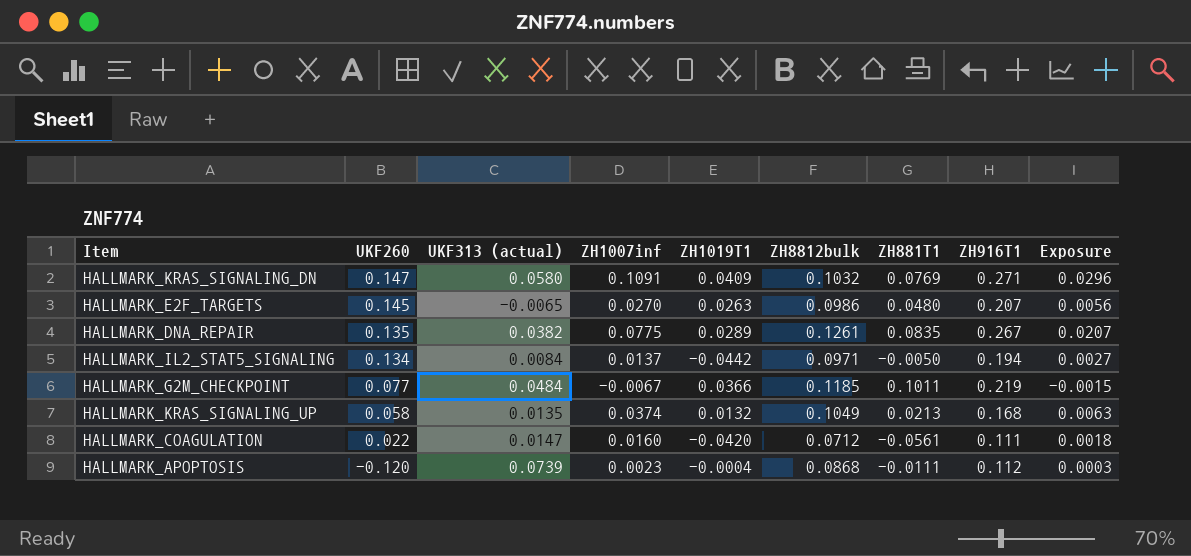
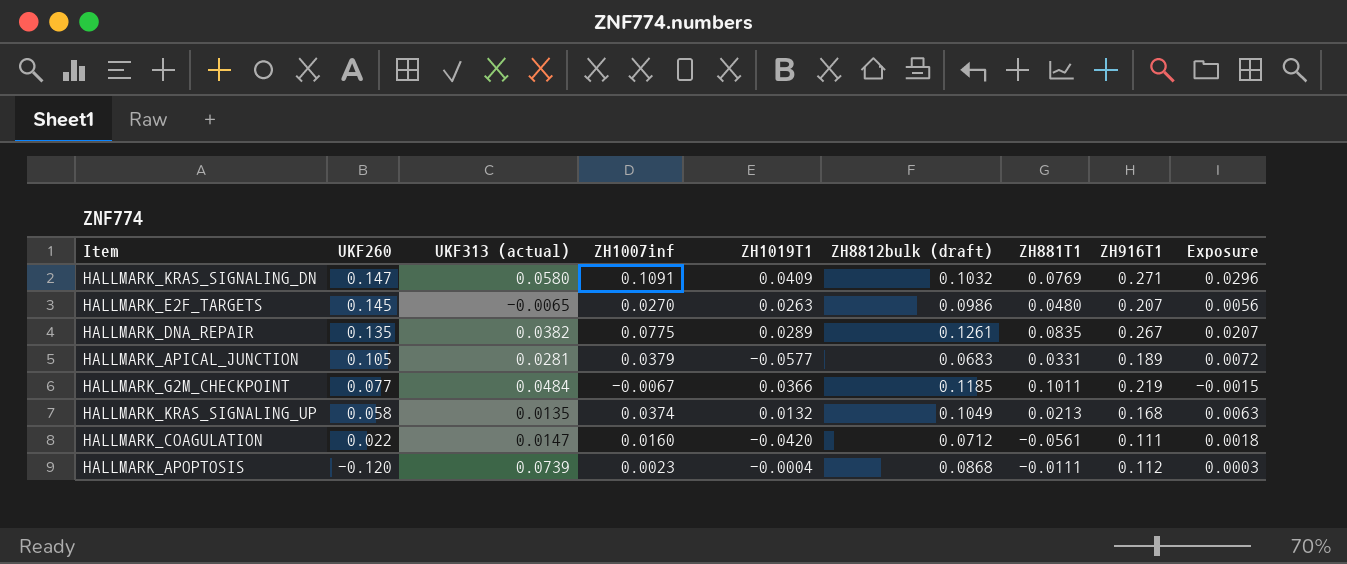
column name: ZH8812bulk -> ZH8812bulk (draft)
row HALLMARK_IL2_STAT5_SIGNALING: 0.134 | 0.0084 | 0.0137 | -0.0442 | 0.0971 | -0.0050 | 0.194 | 0.0027 -> none
row HALLMARK_APICAL_JUNCTION: none -> 0.105 | 0.0281 | 0.0379 | -0.0577 | 0.0683 | 0.0331 | 0.189 | 0.0072

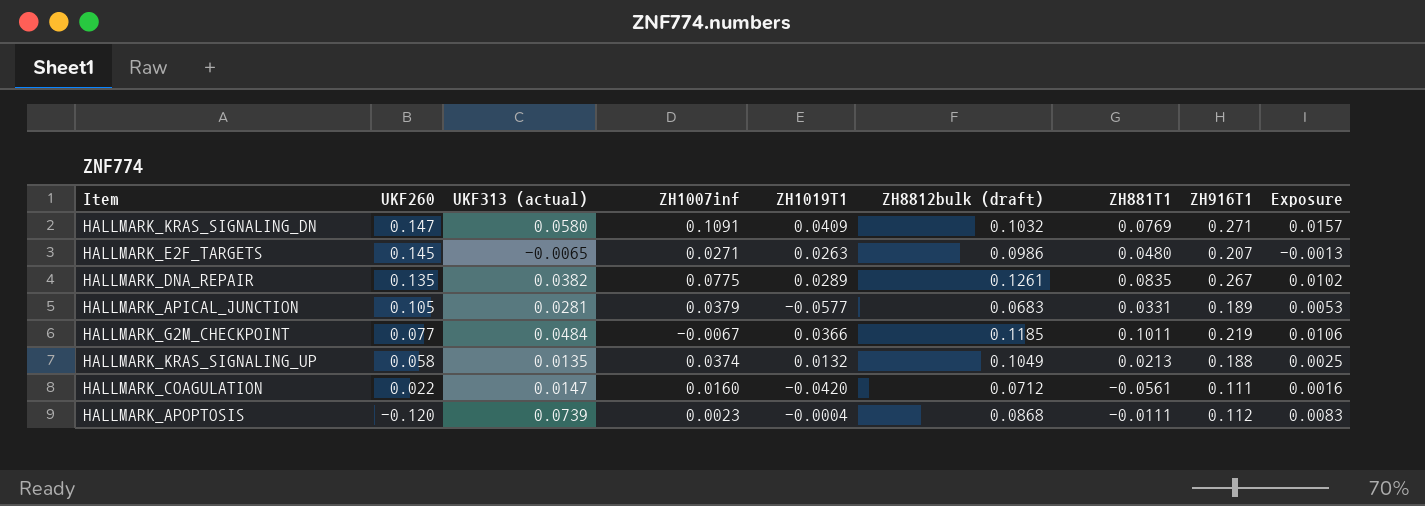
column Exposure | formula: [ZH1007inf] * [ZH916T1] -> [UKF313 (actual)] * [ZH916T1]
HALLMARK_E2F_TARGETS | ZH1007inf: 0.0270 -> 0.0271
HALLMARK_KRAS_SIGNALING_UP | ZH916T1: 0.168 -> 0.188

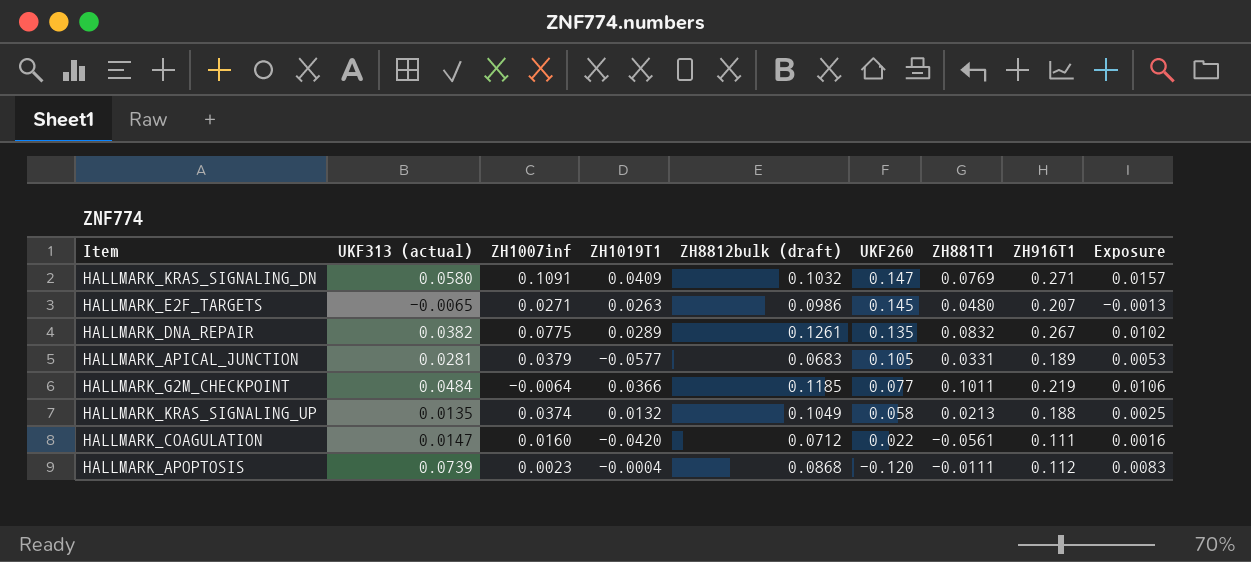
column UKF260 | position: 2 -> 6
HALLMARK_DNA_REPAIR | ZH881T1: 0.0835 -> 0.0832
HALLMARK_G2M_CHECKPOINT | ZH1007inf: -0.0067 -> -0.0064

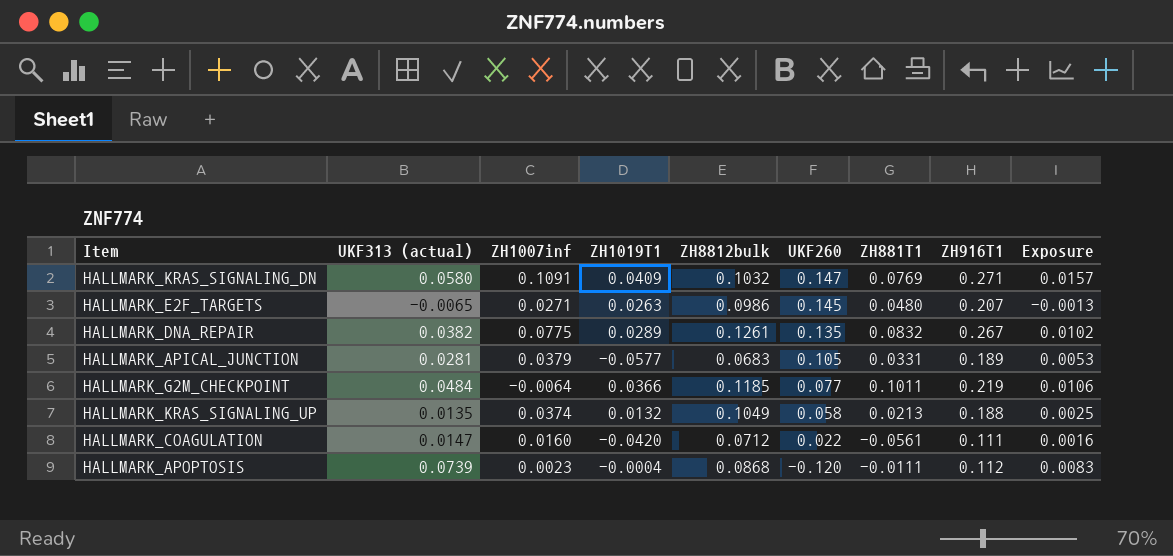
column name: ZH8812bulk (draft) -> ZH8812bulk

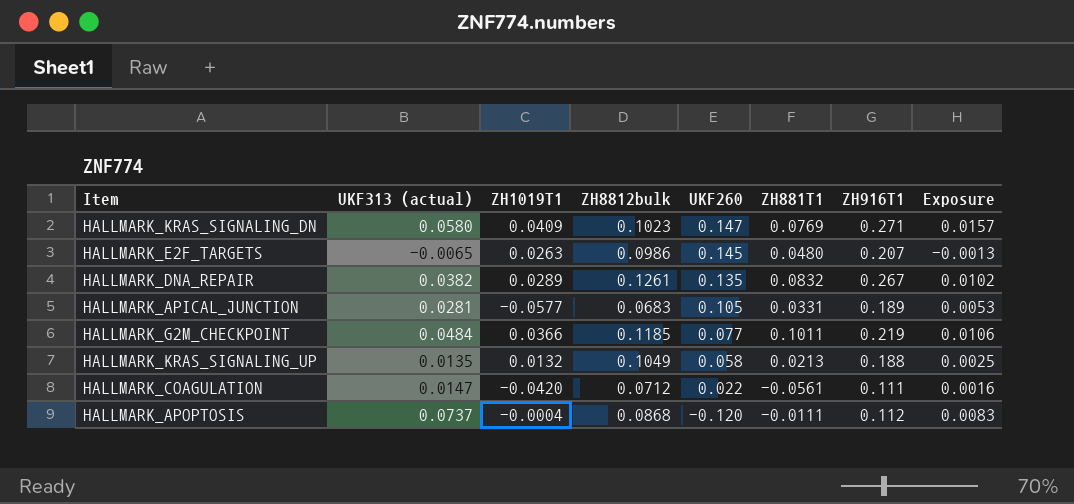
column ZH1007inf | position: 3 -> none
HALLMARK_KRAS_SIGNALING_DN | ZH8812bulk: 0.1032 -> 0.1023
HALLMARK_APOPTOSIS | UKF313 (actual): 0.0739 -> 0.0737

